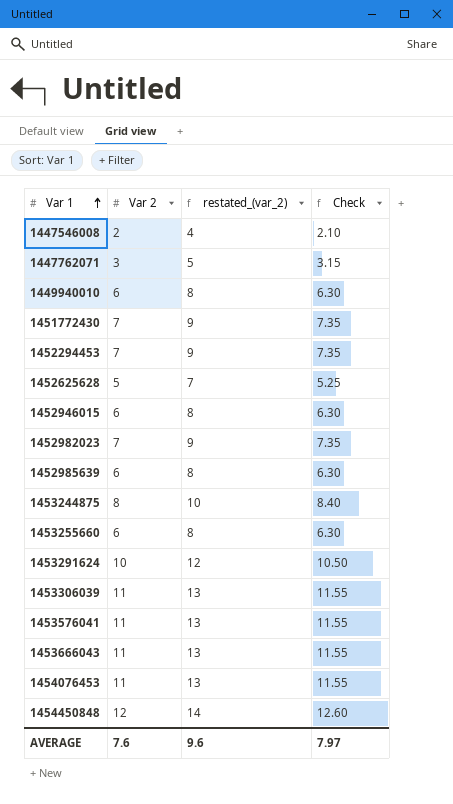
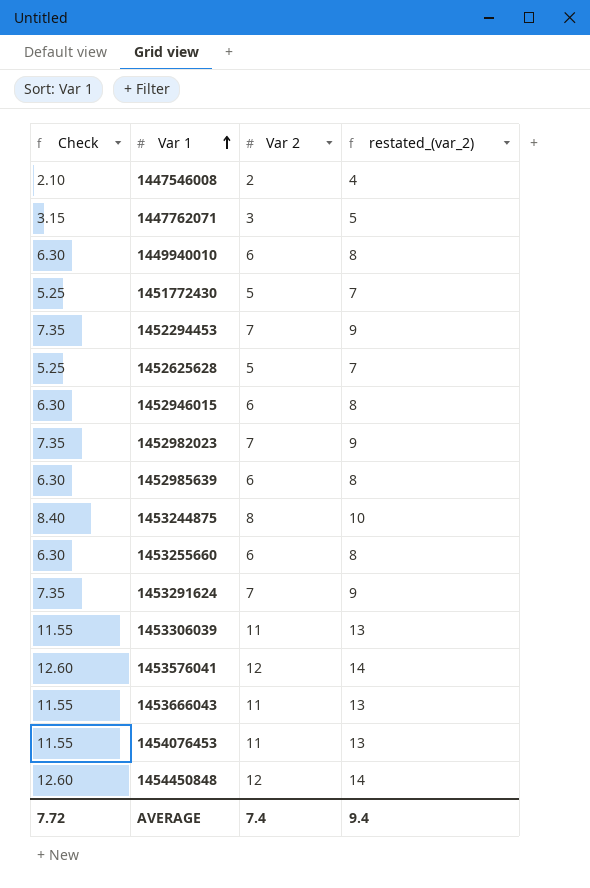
column Check | position: 4 -> 1
1451772430 | Check: 7.35 -> 5.25
1451772430 | Var 2: 7 -> 5
1451772430 | restated_(var_2): 9 -> 7
1453291624 | Check: 10.50 -> 7.35
1453291624 | Var 2: 10 -> 7
1453291624 | restated_(var_2): 12 -> 9
1453576041 | Check: 11.55 -> 12.60
1453576041 | Var 2: 11 -> 12
1453576041 | restated_(var_2): 13 -> 14
AVERAGE | Check: 7.97 -> 7.72
AVERAGE | Var 2: 7.6 -> 7.4
AVERAGE | restated_(var_2): 9.6 -> 9.4

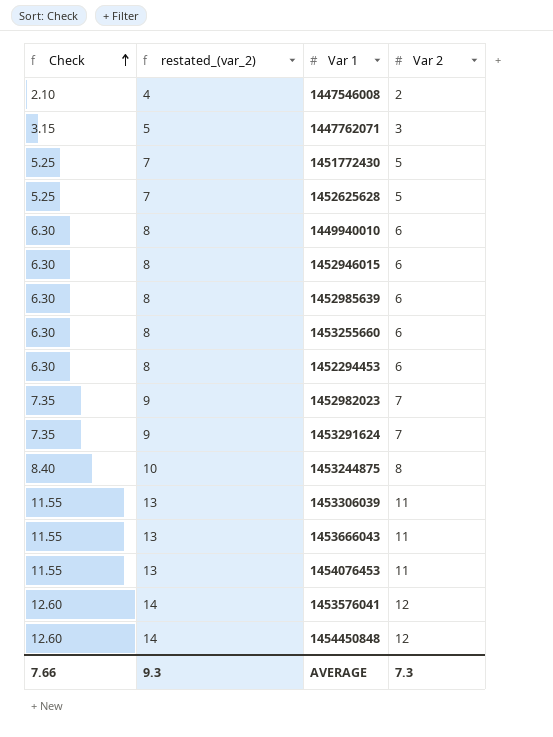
row order: Var 1 ascending -> Check ascending
column restated_(var_2) | position: 4 -> 2
1452294453 | Check: 7.35 -> 6.30
1452294453 | restated_(var_2): 9 -> 8
1452294453 | Var 2: 7 -> 6
AVERAGE | Check: 7.72 -> 7.66
AVERAGE | restated_(var_2): 9.4 -> 9.3
AVERAGE | Var 2: 7.4 -> 7.3

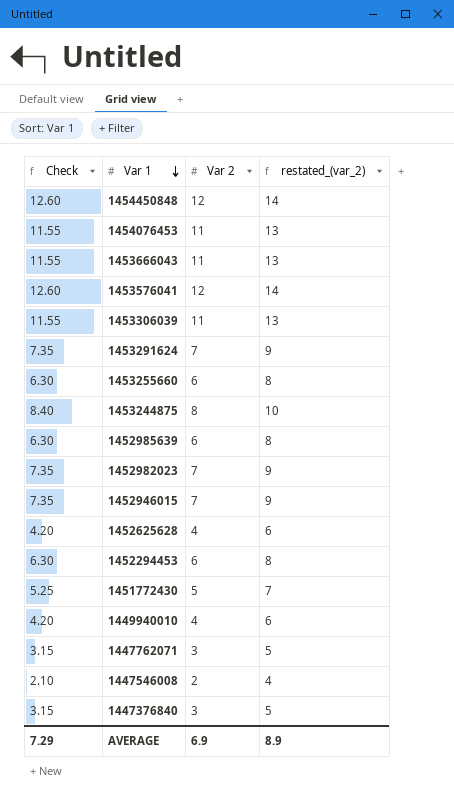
row order: Check ascending -> Var 1 descending
column restated_(var_2) | position: 2 -> 4
1452946015 | Check: 6.30 -> 7.35
1452946015 | Var 2: 6 -> 7
1452946015 | restated_(var_2): 8 -> 9
1452625628 | Check: 5.25 -> 4.20
1452625628 | Var 2: 5 -> 4
1452625628 | restated_(var_2): 7 -> 6
1449940010 | Check: 6.30 -> 4.20
1449940010 | Var 2: 6 -> 4
1449940010 | restated_(var_2): 8 -> 6
row 1447376840: none -> 3.15 | 3 | 5
AVERAGE | Check: 7.66 -> 7.29
AVERAGE | Var 2: 7.3 -> 6.9
AVERAGE | restated_(var_2): 9.3 -> 8.9

